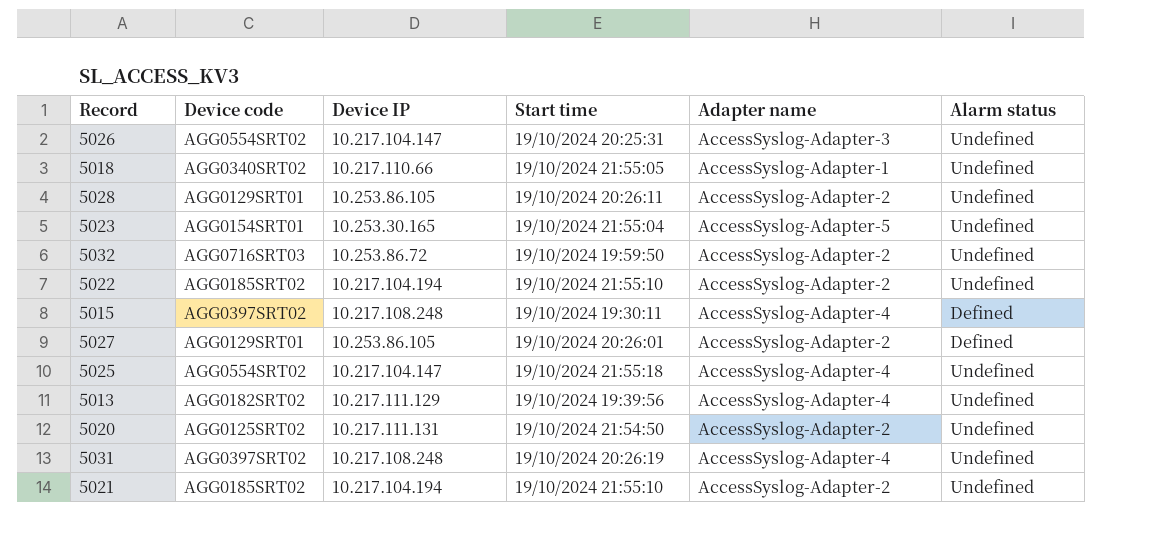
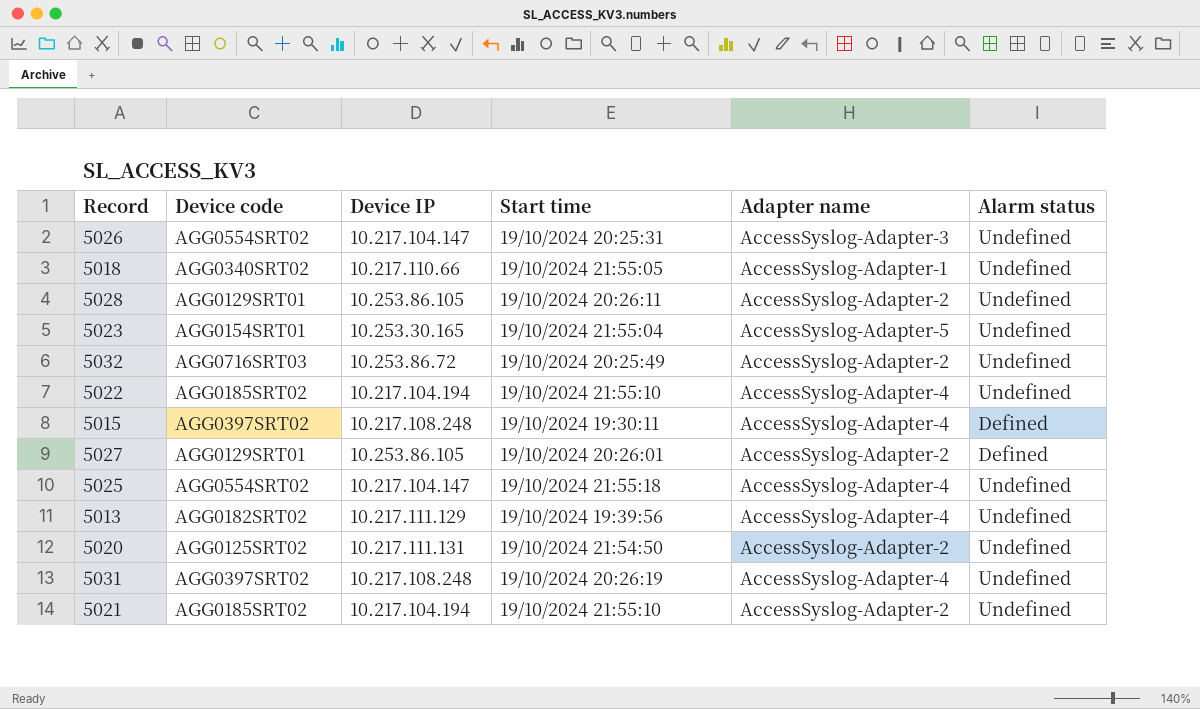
5032 | Start time: 19/10/2024 19:59:50 -> 19/10/2024 20:25:49
5022 | Adapter name: AccessSyslog-Adapter-2 -> AccessSyslog-Adapter-4

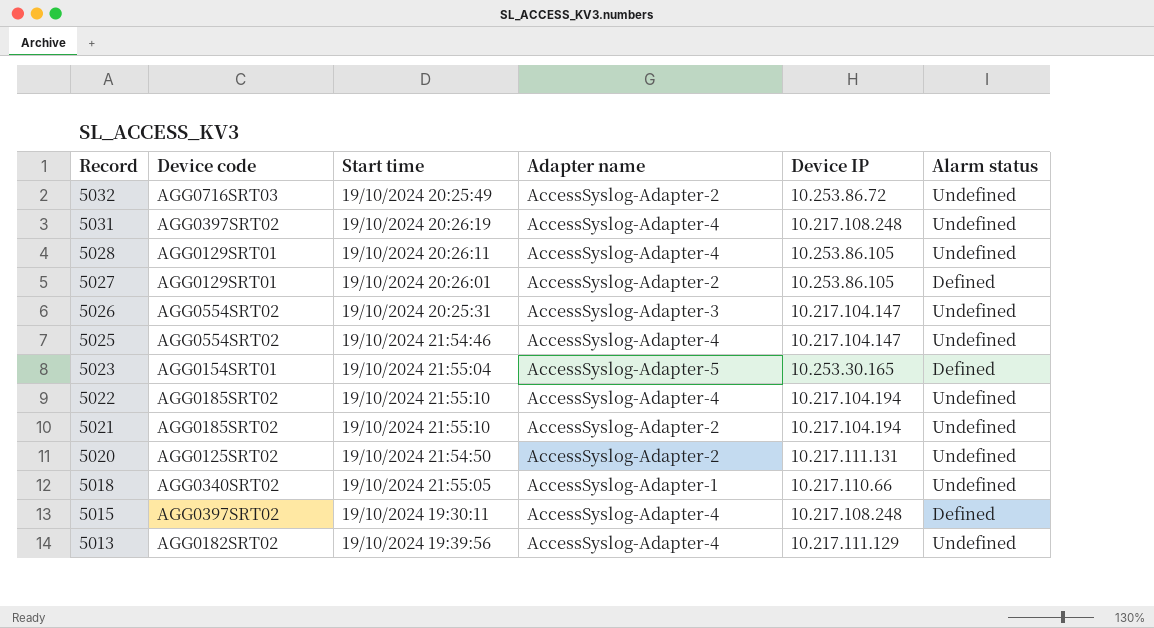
row order: none -> Record descending
column Device IP | position: 3 -> 5
5028 | Adapter name: AccessSyslog-Adapter-2 -> AccessSyslog-Adapter-4
5025 | Start time: 19/10/2024 21:55:18 -> 19/10/2024 21:54:46
5023 | Alarm status: Undefined -> Defined

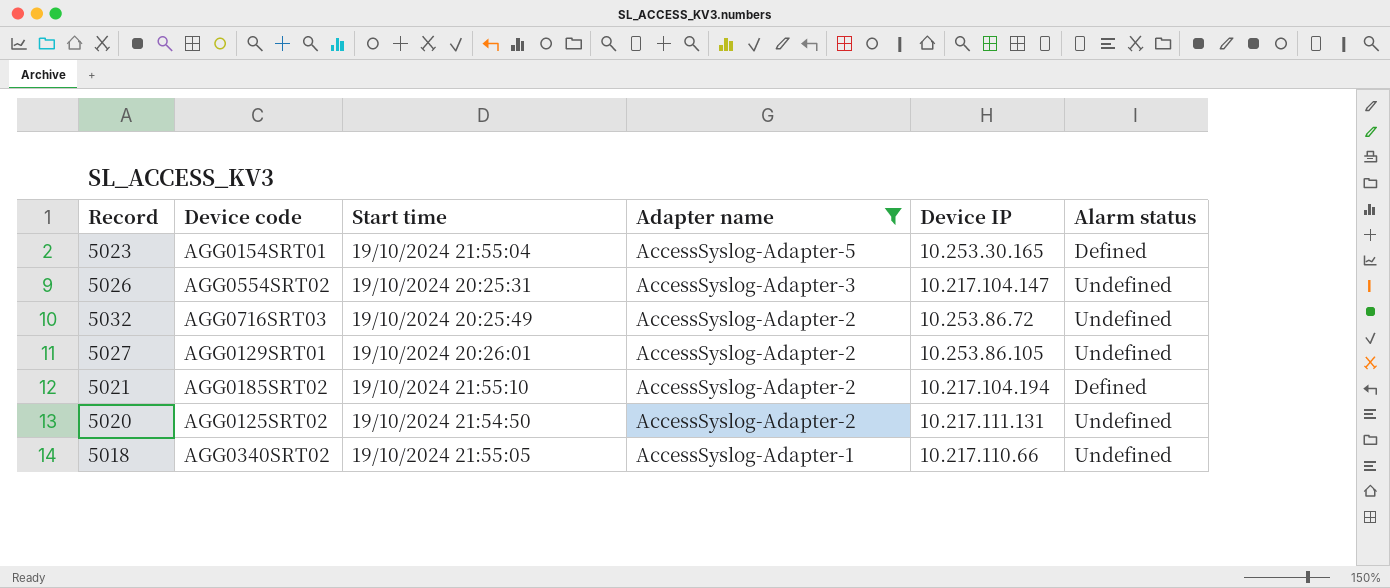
filter: none -> Adapter name != AccessSyslog-Adapter-4
row order: Record descending -> Adapter name descending
5027 | Alarm status: Defined -> Undefined
5021 | Alarm status: Undefined -> Defined

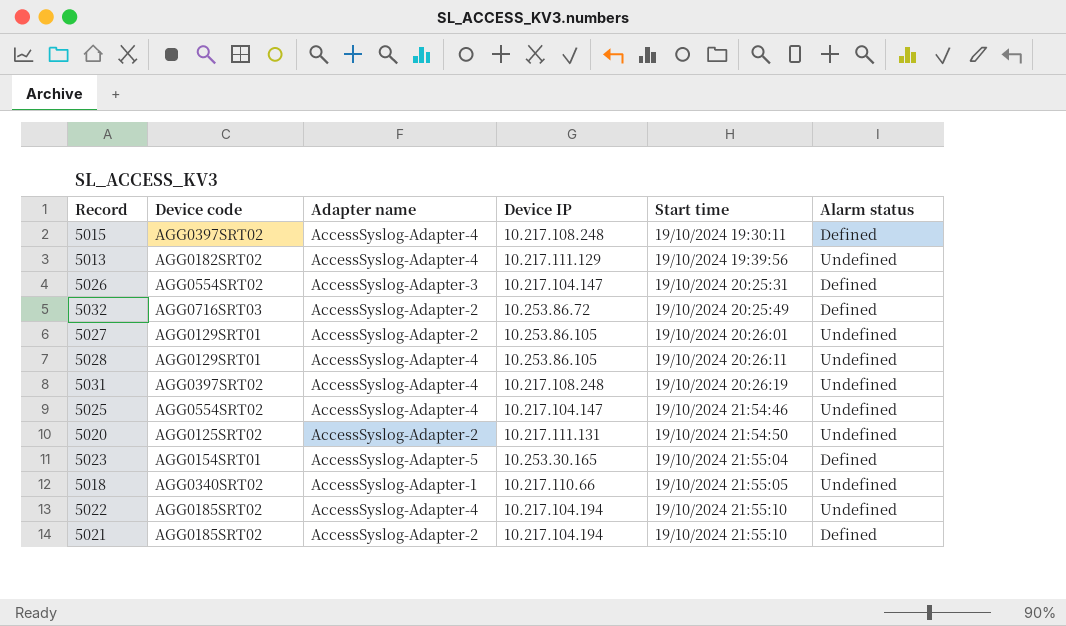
filter: Adapter name != AccessSyslog-Adapter-4 -> none
row order: Adapter name descending -> Start time ascending
column Start time | position: 3 -> 5
5026 | Alarm status: Undefined -> Defined
5032 | Alarm status: Undefined -> Defined

